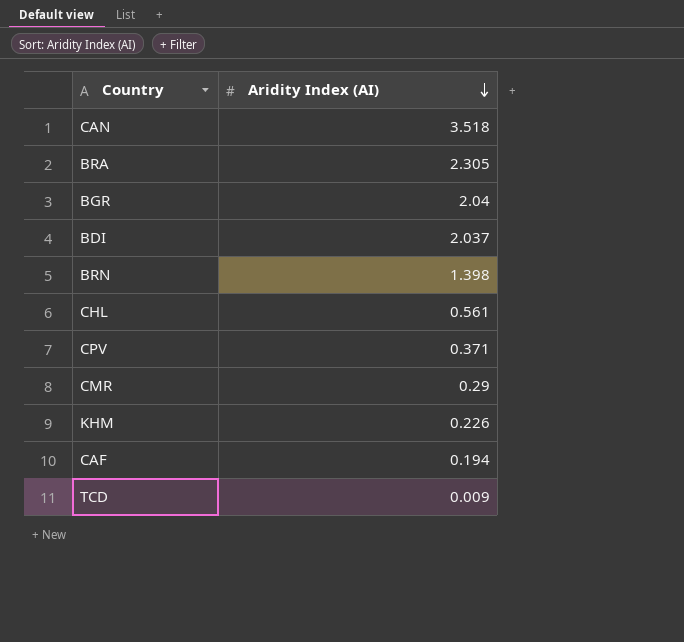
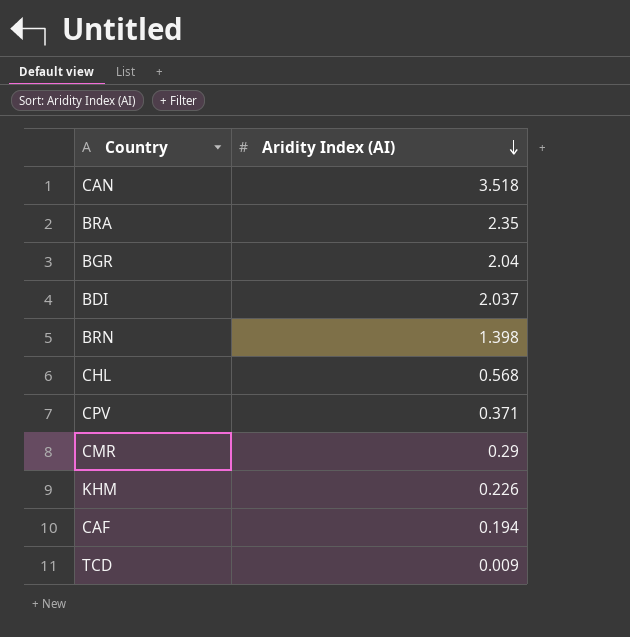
BRA | Aridity Index (AI): 2.305 -> 2.35
CHL | Aridity Index (AI): 0.561 -> 0.568

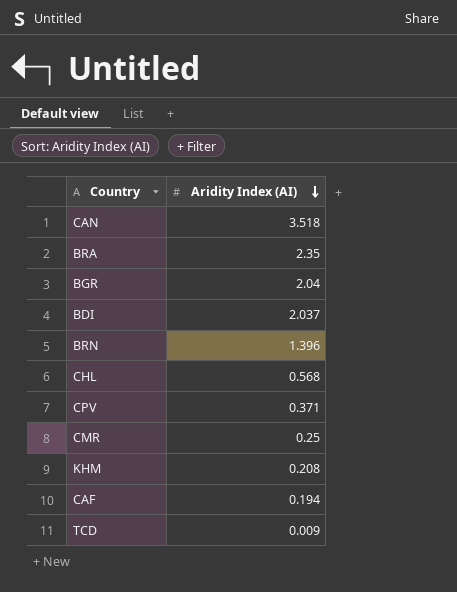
BRN | Aridity Index (AI): 1.398 -> 1.396
CMR | Aridity Index (AI): 0.29 -> 0.25
KHM | Aridity Index (AI): 0.226 -> 0.208

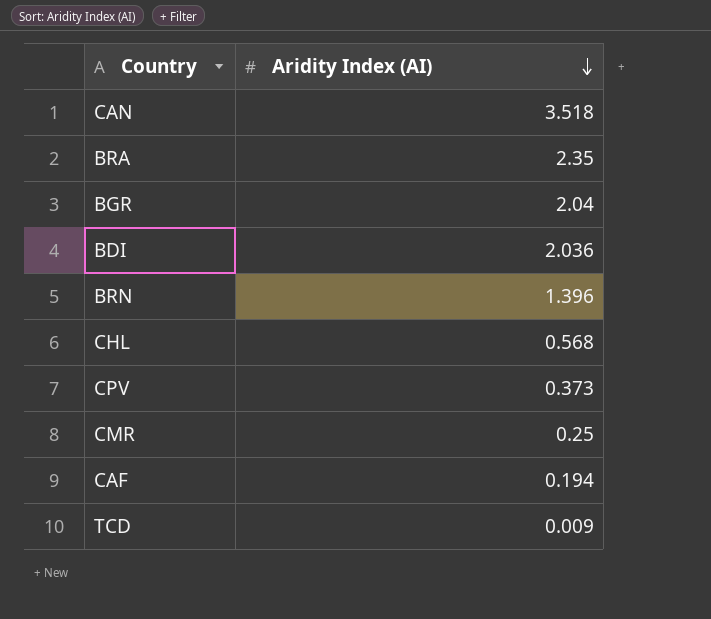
row KHM: 0.208 -> none
BDI | Aridity Index (AI): 2.037 -> 2.036
CPV | Aridity Index (AI): 0.371 -> 0.373

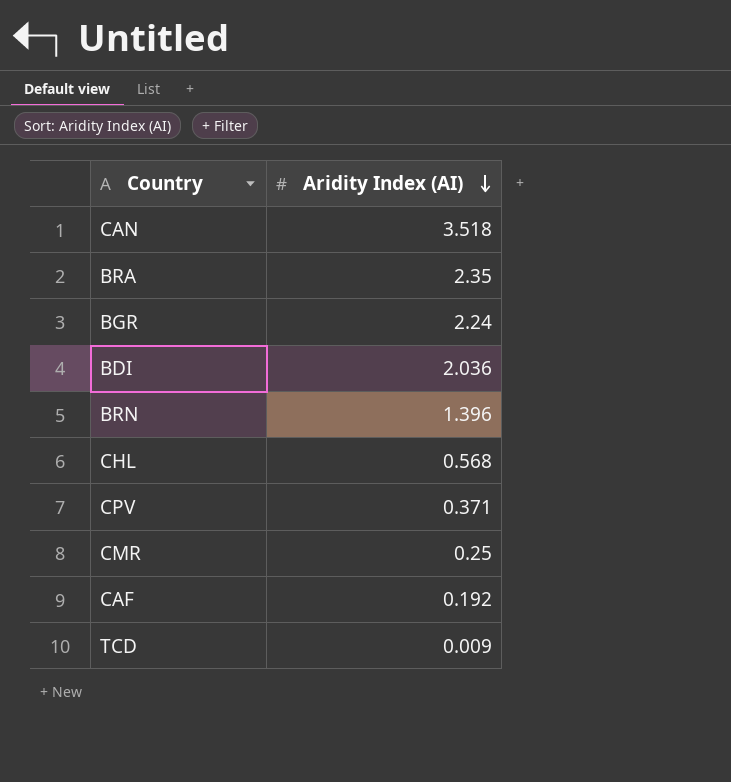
BGR | Aridity Index (AI): 2.04 -> 2.24
CPV | Aridity Index (AI): 0.373 -> 0.371
CAF | Aridity Index (AI): 0.194 -> 0.192

